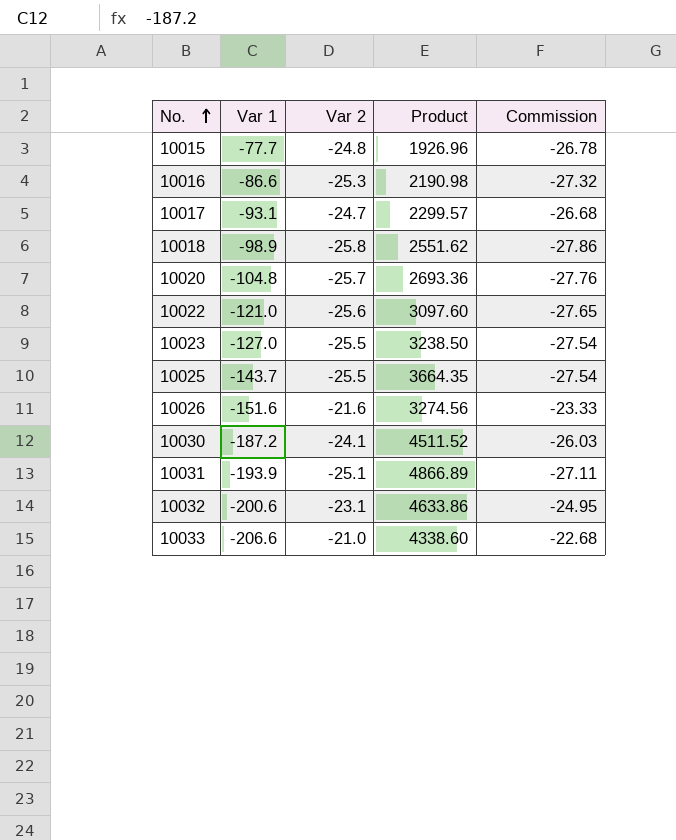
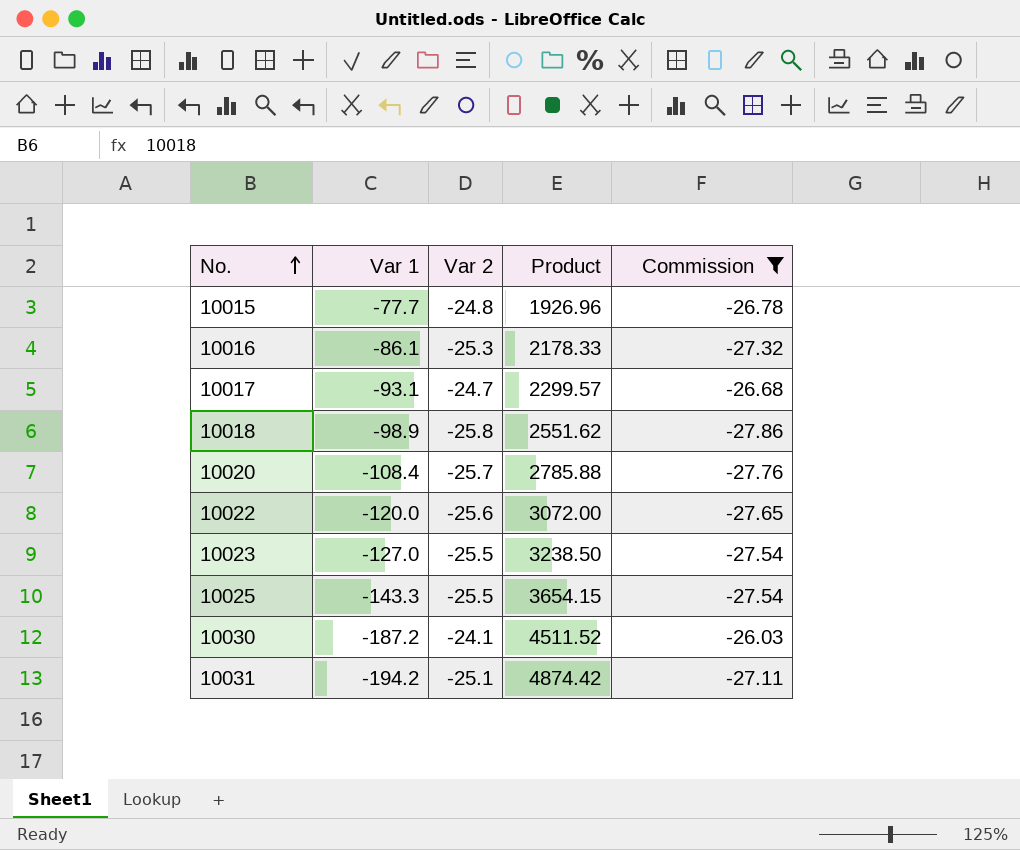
filter: none -> Commission <= -26.03
10016 | Var 1: -86.6 -> -86.1
10016 | Product: 2190.98 -> 2178.33
10020 | Var 1: -104.8 -> -108.4
10020 | Product: 2693.36 -> 2785.88
10022 | Var 1: -121.0 -> -120.0
10022 | Product: 3097.60 -> 3072.00
10025 | Var 1: -143.7 -> -143.3
10025 | Product: 3664.35 -> 3654.15
10031 | Var 1: -193.9 -> -194.2
10031 | Product: 4866.89 -> 4874.42

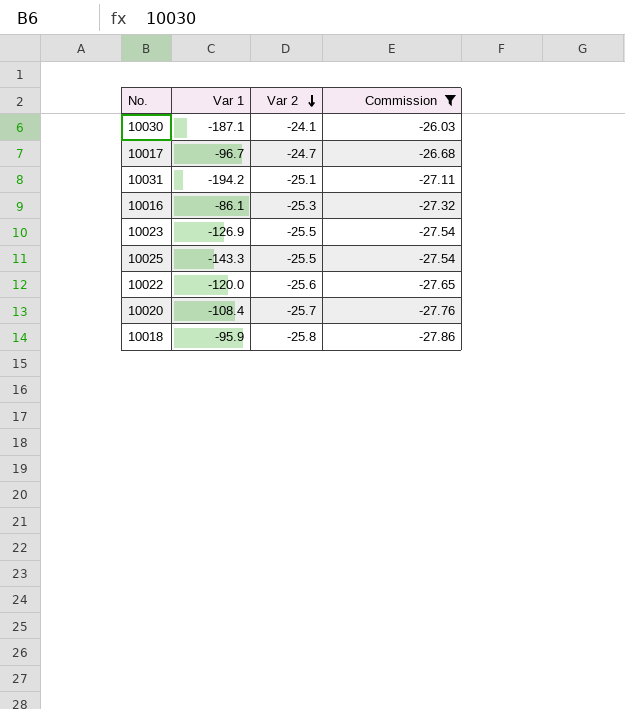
row order: No. ascending -> Var 2 descending
column Product | formula: [Var 1] * [Var 2] -> none
row 10015: -77.7 | -24.8 | 1926.96 | -26.78 -> none
10030 | Var 1: -187.2 -> -187.1
10017 | Var 1: -93.1 -> -96.7
10023 | Var 1: -127.0 -> -126.9
10018 | Var 1: -98.9 -> -95.9

